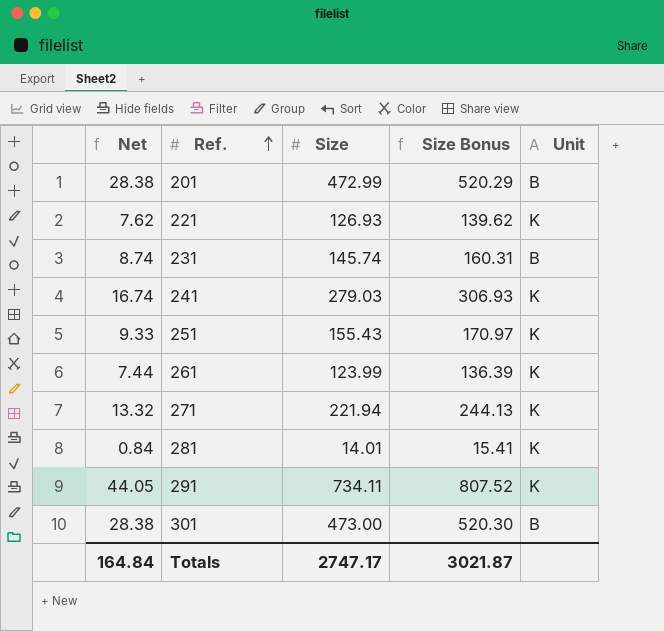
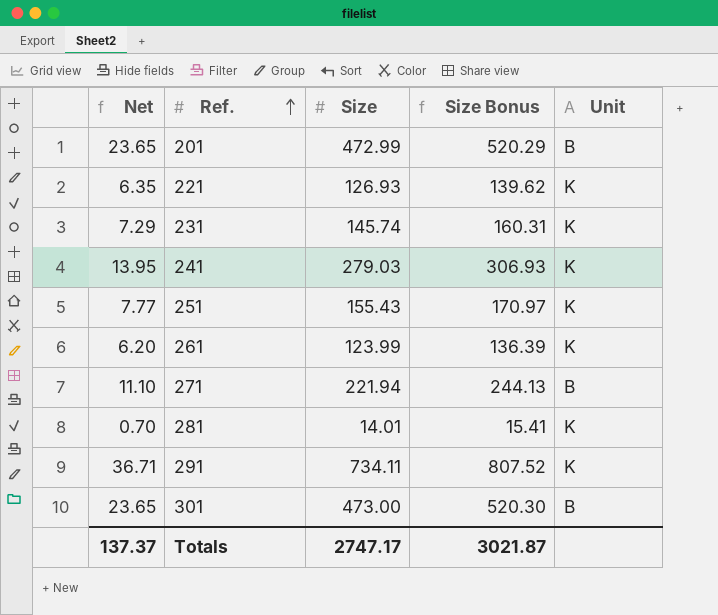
column Net | formula: [Size] * 0.06 -> [Size] * 0.05
231 | Unit: B -> K
271 | Unit: K -> B
Totals | Net: 164.84 -> 137.37

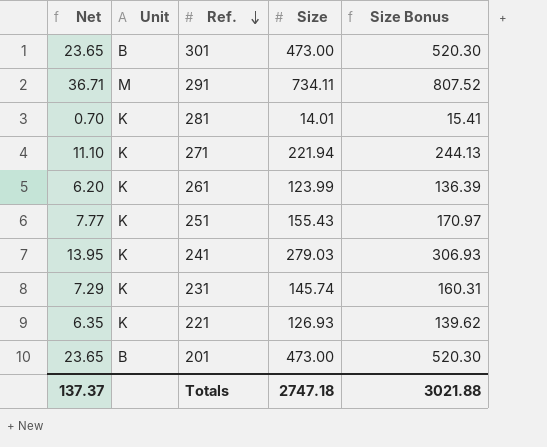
row order: Ref. ascending -> Ref. descending
column Unit | position: 5 -> 2
291 | Unit: K -> M
271 | Unit: B -> K
201 | Size: 472.99 -> 473.00
201 | Size Bonus: 520.29 -> 520.30
Totals | Size: 2747.17 -> 2747.18
Totals | Size Bonus: 3021.87 -> 3021.88

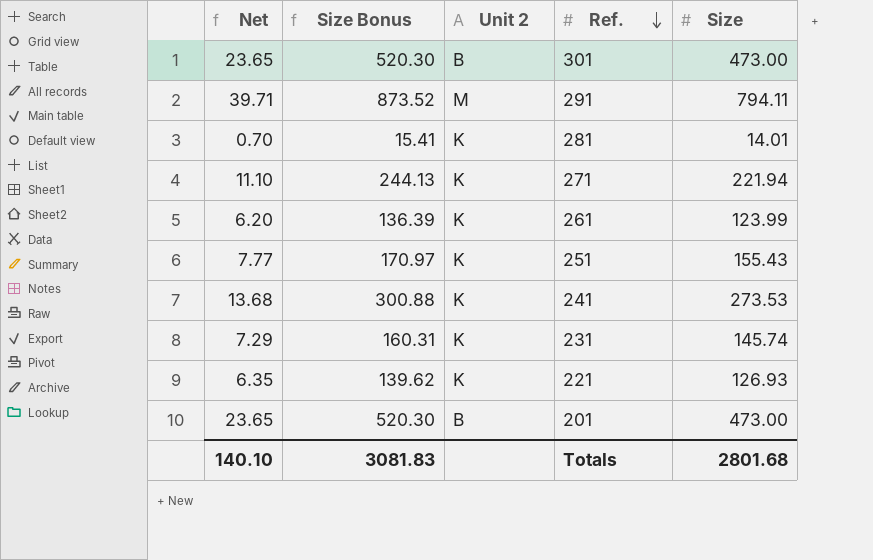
column Size Bonus | position: 5 -> 2
column name: Unit -> Unit 2
291 | Net: 36.71 -> 39.71
291 | Size Bonus: 807.52 -> 873.52
291 | Size: 734.11 -> 794.11
241 | Net: 13.95 -> 13.68
241 | Size Bonus: 306.93 -> 300.88
241 | Size: 279.03 -> 273.53
Totals | Net: 137.37 -> 140.10
Totals | Size Bonus: 3021.88 -> 3081.83
Totals | Size: 2747.18 -> 2801.68

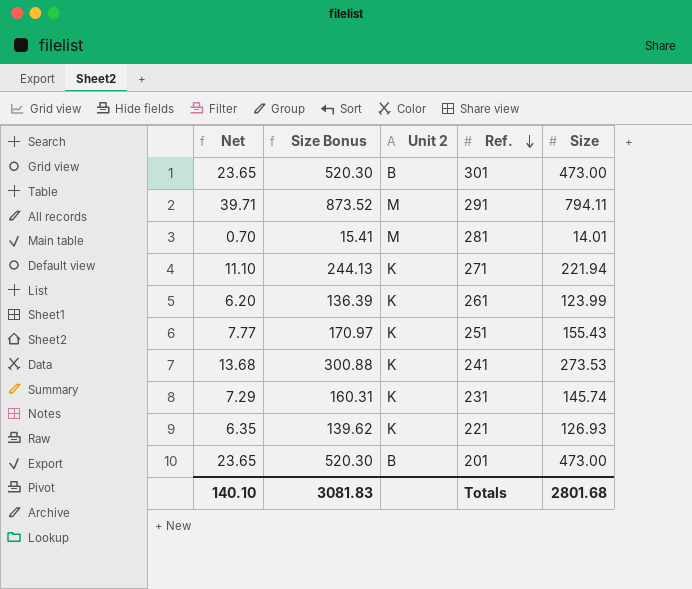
281 | Unit 2: K -> M

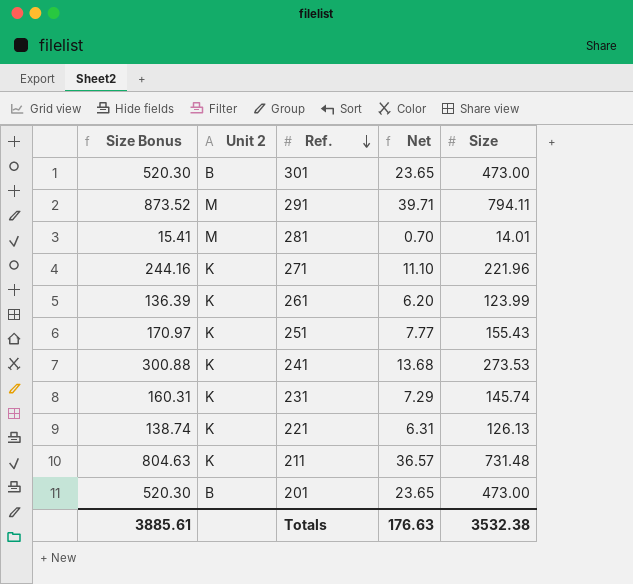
column Net | position: 1 -> 4
271 | Size Bonus: 244.13 -> 244.16
271 | Size: 221.94 -> 221.96
221 | Size Bonus: 139.62 -> 138.74
221 | Net: 6.35 -> 6.31
221 | Size: 126.93 -> 126.13
row 211: none -> 804.63 | K | 36.57 | 731.48
Totals | Size Bonus: 3081.83 -> 3885.61
Totals | Net: 140.10 -> 176.63
Totals | Size: 2801.68 -> 3532.38

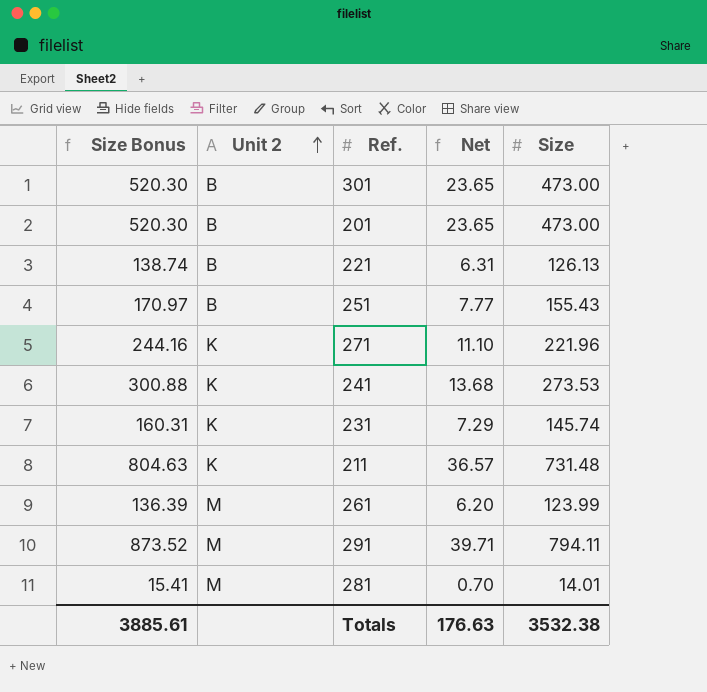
row order: Ref. descending -> Unit 2 ascending
221 | Unit 2: K -> B
251 | Unit 2: K -> B
261 | Unit 2: K -> M

